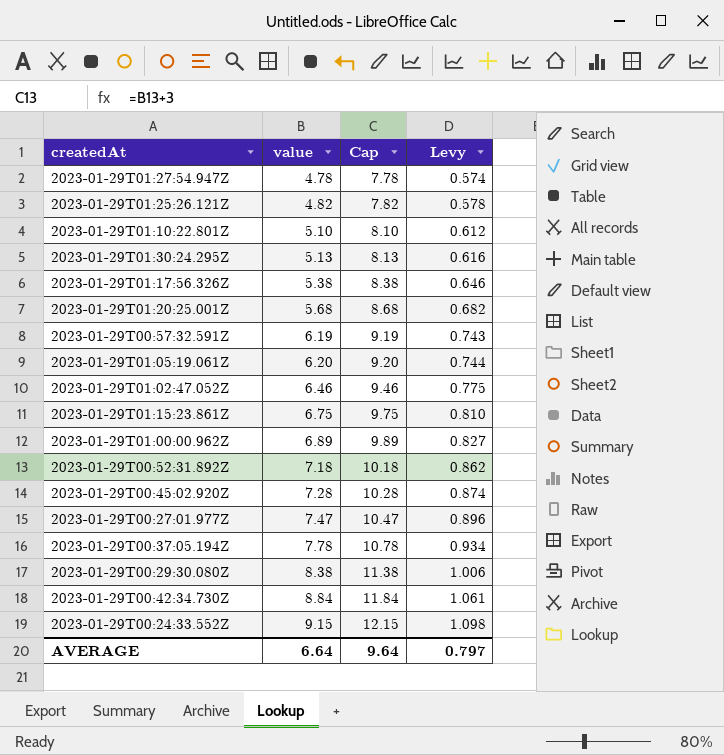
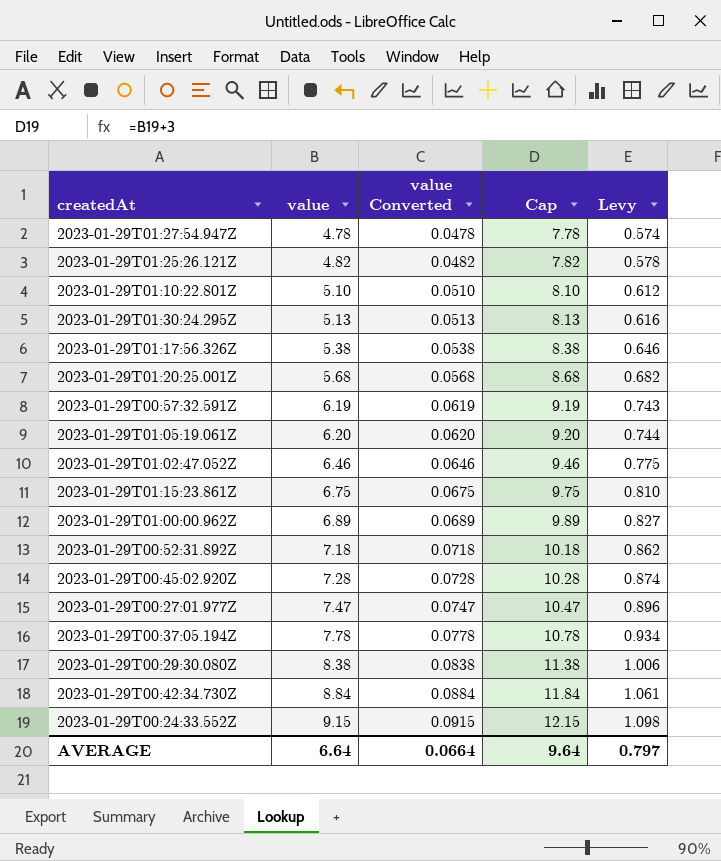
column value Converted | formula: none -> [value] * 0.01

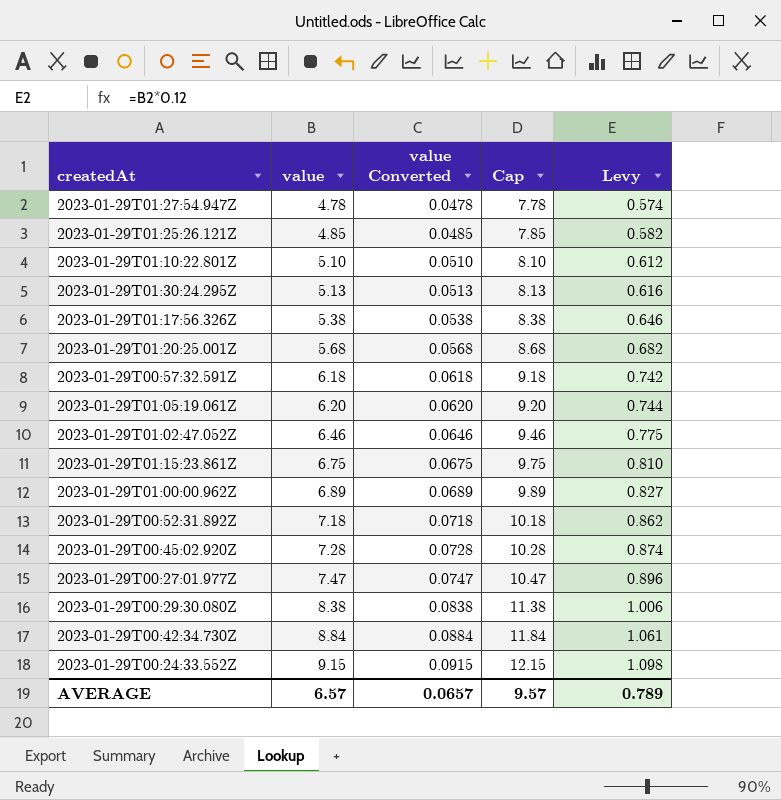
row 2023-01-29T00:37:05.194Z: 7.78 | 0.0778 | 10.78 | 0.934 -> none
2023-01-29T01:25:26.121Z | value: 4.82 -> 4.85
2023-01-29T01:25:26.121Z | value Converted: 0.0482 -> 0.0485
2023-01-29T01:25:26.121Z | Cap: 7.82 -> 7.85
2023-01-29T01:25:26.121Z | Levy: 0.578 -> 0.582
2023-01-29T00:57:32.591Z | value: 6.19 -> 6.18
2023-01-29T00:57:32.591Z | value Converted: 0.0619 -> 0.0618
2023-01-29T00:57:32.591Z | Cap: 9.19 -> 9.18
2023-01-29T00:57:32.591Z | Levy: 0.743 -> 0.742
AVERAGE | value: 6.64 -> 6.57
AVERAGE | value Converted: 0.0664 -> 0.0657
AVERAGE | Cap: 9.64 -> 9.57
AVERAGE | Levy: 0.797 -> 0.789

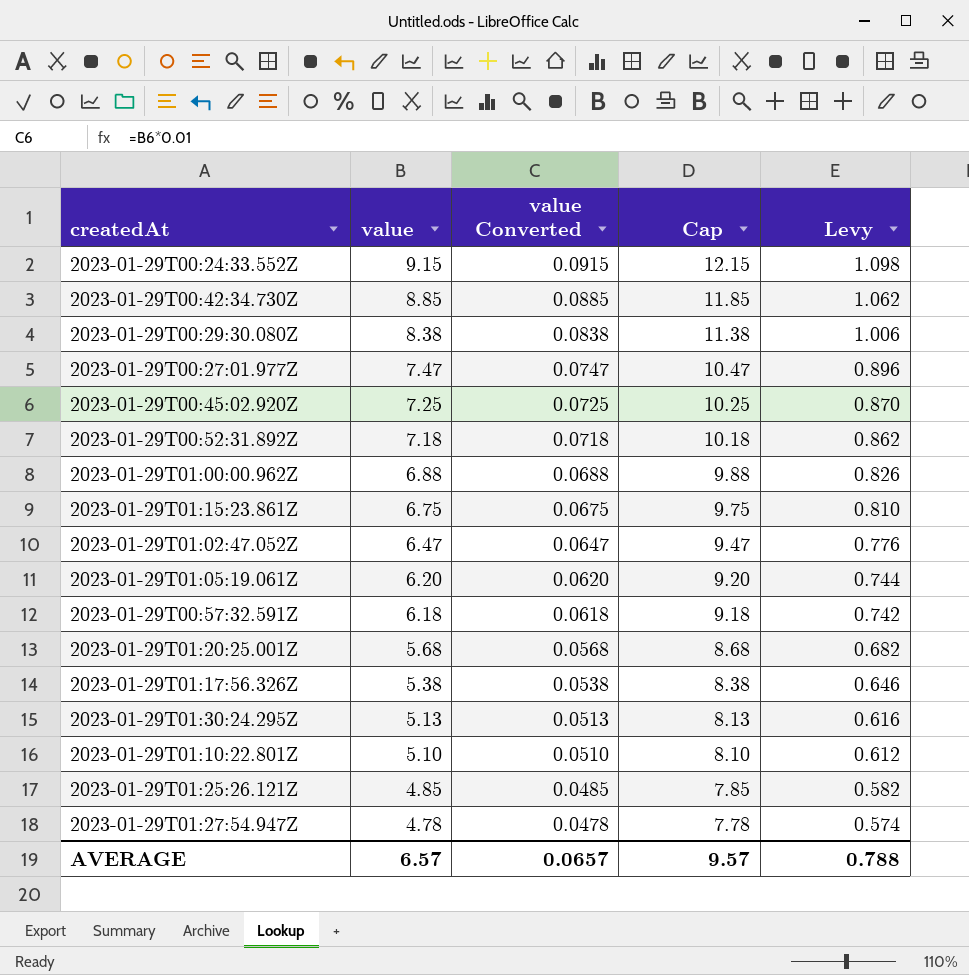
row order: value ascending -> value descending
2023-01-29T00:42:34.730Z | value: 8.84 -> 8.85
2023-01-29T00:42:34.730Z | value Converted: 0.0884 -> 0.0885
2023-01-29T00:42:34.730Z | Cap: 11.84 -> 11.85
2023-01-29T00:42:34.730Z | Levy: 1.061 -> 1.062
2023-01-29T00:45:02.920Z | value: 7.28 -> 7.25
2023-01-29T00:45:02.920Z | value Converted: 0.0728 -> 0.0725
2023-01-29T00:45:02.920Z | Cap: 10.28 -> 10.25
2023-01-29T00:45:02.920Z | Levy: 0.874 -> 0.870
2023-01-29T01:00:00.962Z | value: 6.89 -> 6.88
2023-01-29T01:00:00.962Z | value Converted: 0.0689 -> 0.0688
2023-01-29T01:00:00.962Z | Cap: 9.89 -> 9.88
2023-01-29T01:00:00.962Z | Levy: 0.827 -> 0.826
2023-01-29T01:02:47.052Z | value: 6.46 -> 6.47
2023-01-29T01:02:47.052Z | value Converted: 0.0646 -> 0.0647
2023-01-29T01:02:47.052Z | Cap: 9.46 -> 9.47
2023-01-29T01:02:47.052Z | Levy: 0.775 -> 0.776
AVERAGE | Levy: 0.789 -> 0.788

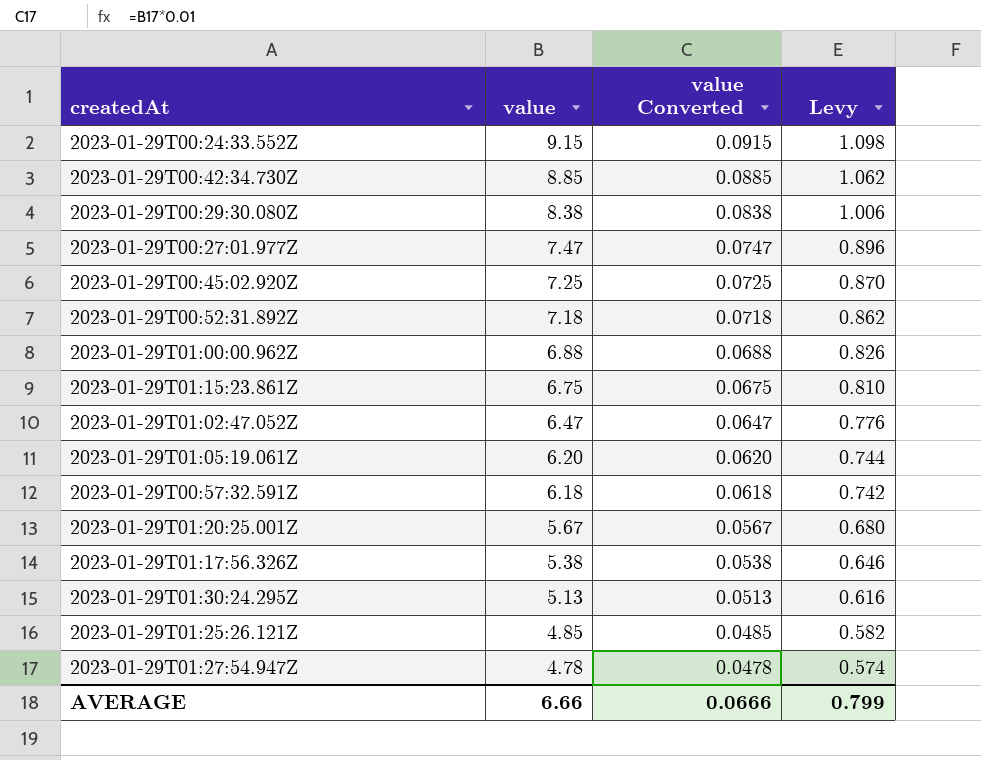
column Cap | formula: [value] + 3 -> none
row 2023-01-29T01:10:22.801Z: 5.10 | 0.0510 | 8.10 | 0.612 -> none
2023-01-29T01:20:25.001Z | value: 5.68 -> 5.67
2023-01-29T01:20:25.001Z | value Converted: 0.0568 -> 0.0567
2023-01-29T01:20:25.001Z | Levy: 0.682 -> 0.680
AVERAGE | value: 6.57 -> 6.66
AVERAGE | value Converted: 0.0657 -> 0.0666
AVERAGE | Levy: 0.788 -> 0.799

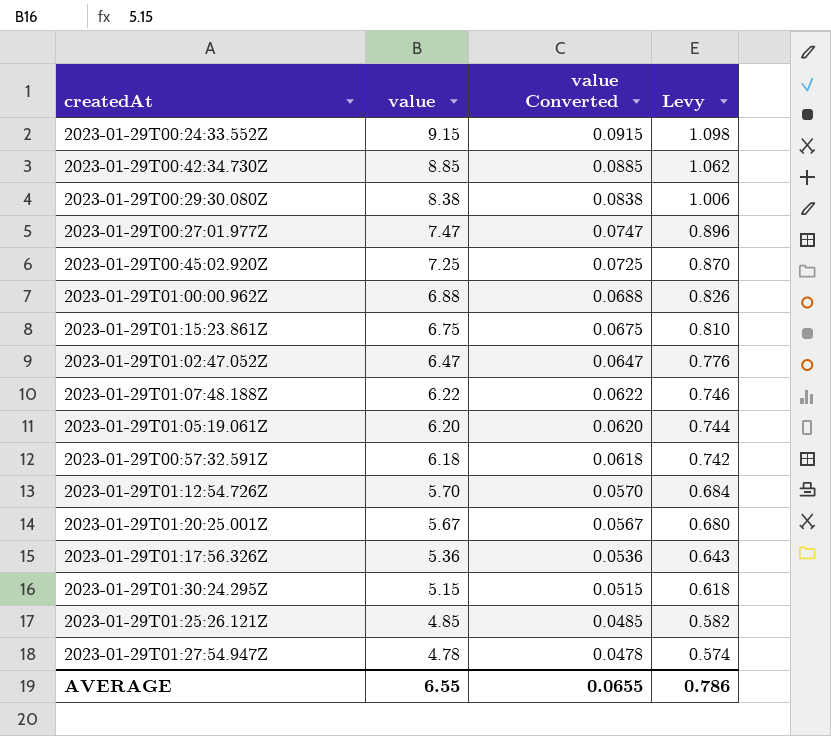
row 2023-01-29T00:52:31.892Z: 7.18 | 0.0718 | 0.862 -> none
row 2023-01-29T01:07:48.188Z: none -> 6.22 | 0.0622 | 0.746
row 2023-01-29T01:12:54.726Z: none -> 5.70 | 0.0570 | 0.684
2023-01-29T01:17:56.326Z | value: 5.38 -> 5.36
2023-01-29T01:17:56.326Z | value Converted: 0.0538 -> 0.0536
2023-01-29T01:17:56.326Z | Levy: 0.646 -> 0.643
2023-01-29T01:30:24.295Z | value: 5.13 -> 5.15
2023-01-29T01:30:24.295Z | value Converted: 0.0513 -> 0.0515
2023-01-29T01:30:24.295Z | Levy: 0.616 -> 0.618
AVERAGE | value: 6.66 -> 6.55
AVERAGE | value Converted: 0.0666 -> 0.0655
AVERAGE | Levy: 0.799 -> 0.786

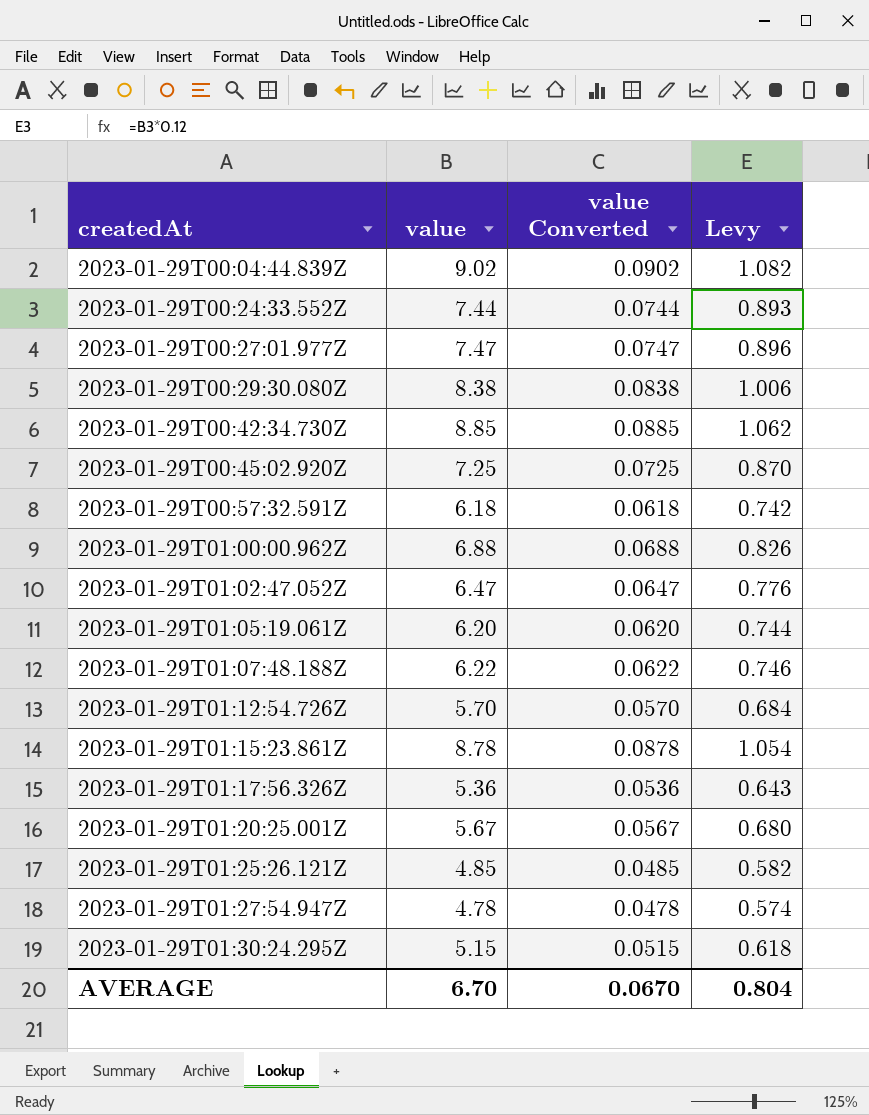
row order: value descending -> createdAt ascending
row 2023-01-29T00:04:44.839Z: none -> 9.02 | 0.0902 | 1.082
2023-01-29T00:24:33.552Z | value: 9.15 -> 7.44
2023-01-29T00:24:33.552Z | value Converted: 0.0915 -> 0.0744
2023-01-29T00:24:33.552Z | Levy: 1.098 -> 0.893
2023-01-29T01:15:23.861Z | value: 6.75 -> 8.78
2023-01-29T01:15:23.861Z | value Converted: 0.0675 -> 0.0878
2023-01-29T01:15:23.861Z | Levy: 0.810 -> 1.054
AVERAGE | value: 6.55 -> 6.70
AVERAGE | value Converted: 0.0655 -> 0.0670
AVERAGE | Levy: 0.786 -> 0.804

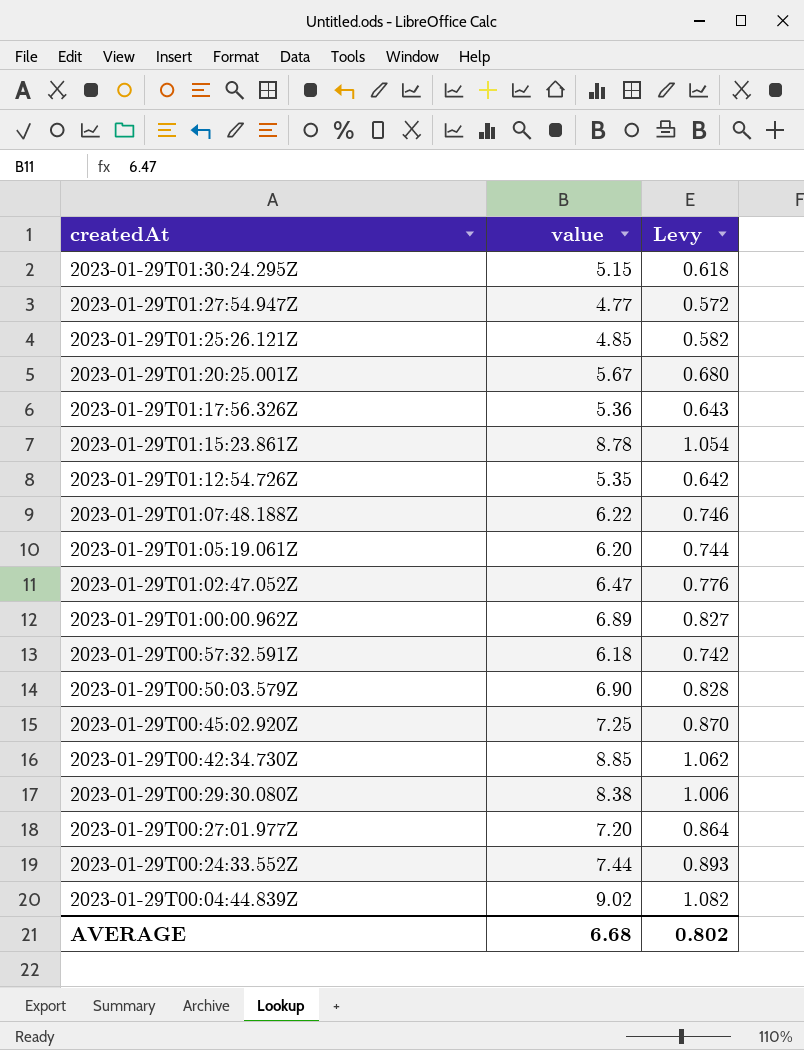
row order: createdAt ascending -> createdAt descending
column value Converted | formula: [value] * 0.01 -> none
2023-01-29T01:27:54.947Z | value: 4.78 -> 4.77
2023-01-29T01:27:54.947Z | Levy: 0.574 -> 0.572
2023-01-29T01:12:54.726Z | value: 5.70 -> 5.35
2023-01-29T01:12:54.726Z | Levy: 0.684 -> 0.642
2023-01-29T01:00:00.962Z | value: 6.88 -> 6.89
2023-01-29T01:00:00.962Z | Levy: 0.826 -> 0.827
row 2023-01-29T00:50:03.579Z: none -> 6.90 | 0.828
2023-01-29T00:27:01.977Z | value: 7.47 -> 7.20
2023-01-29T00:27:01.977Z | Levy: 0.896 -> 0.864
AVERAGE | value: 6.70 -> 6.68
AVERAGE | Levy: 0.804 -> 0.802

